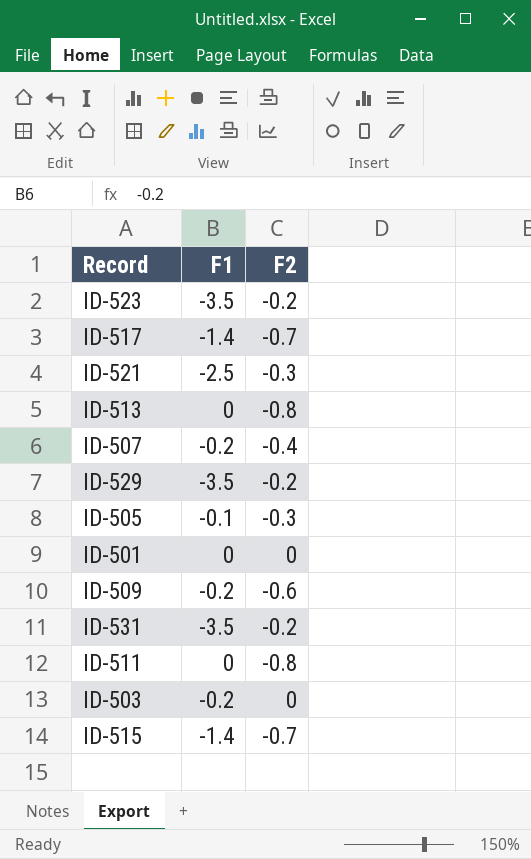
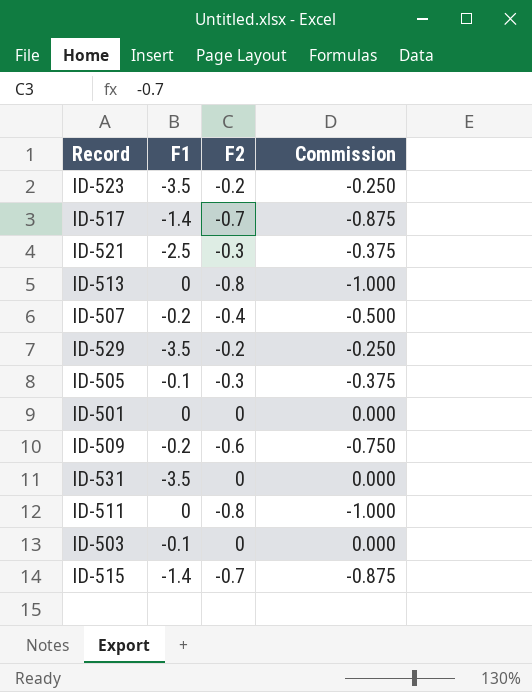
column Commission | formula: none -> [F2] * 1.25
ID-531 | F2: -0.2 -> 0
ID-503 | F1: -0.2 -> -0.1

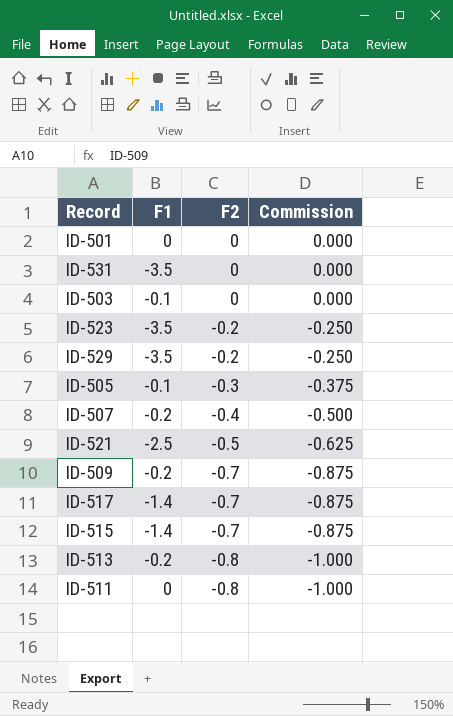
row order: none -> F2 descending
ID-521 | F2: -0.3 -> -0.5
ID-521 | Commission: -0.375 -> -0.625
ID-509 | F2: -0.6 -> -0.7
ID-509 | Commission: -0.750 -> -0.875
ID-513 | F1: 0 -> -0.2

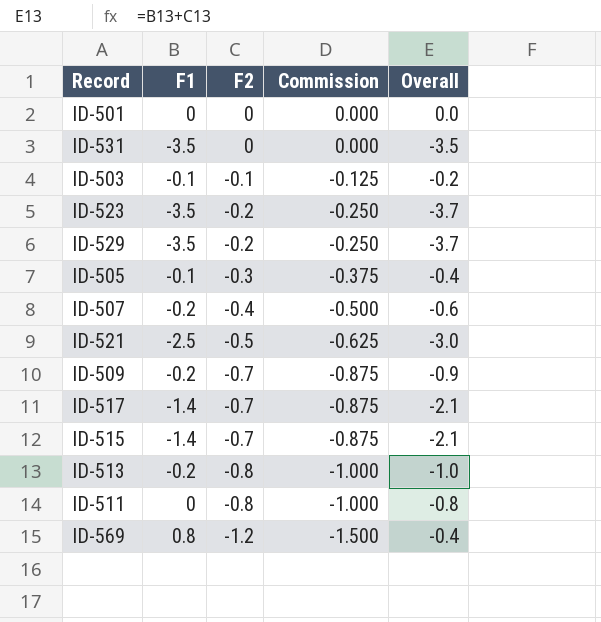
column Overall | formula: none -> [F1] + [F2]
ID-503 | F2: 0 -> -0.1
ID-503 | Commission: 0.000 -> -0.125
row ID-569: none -> 0.8 | -1.2 | -1.500 | -0.4

